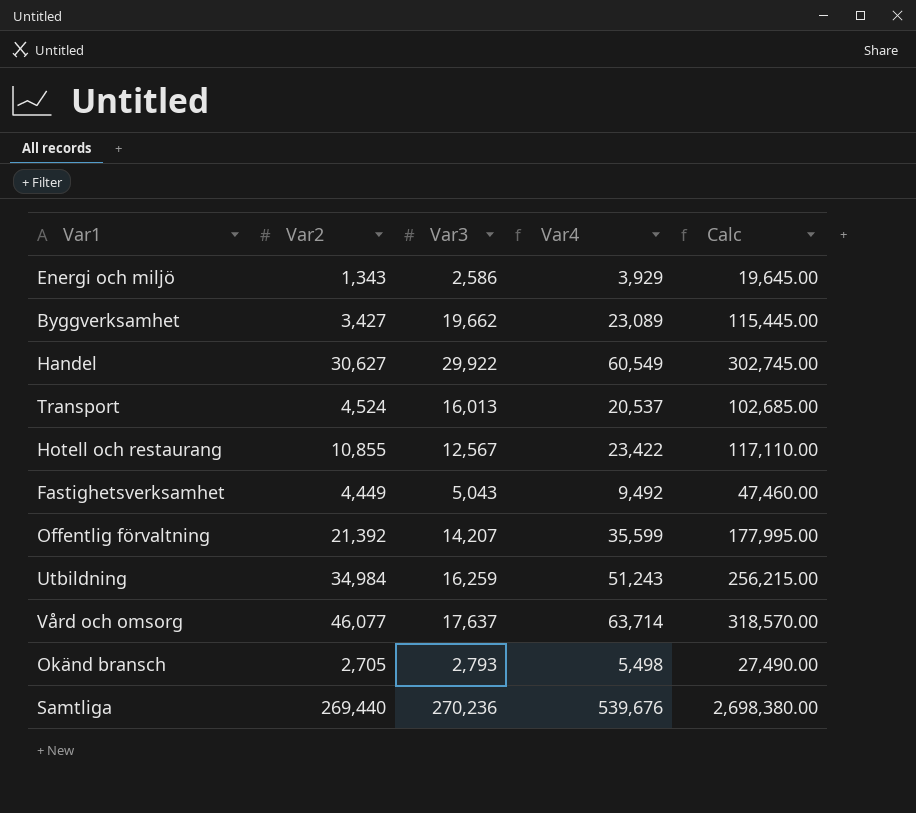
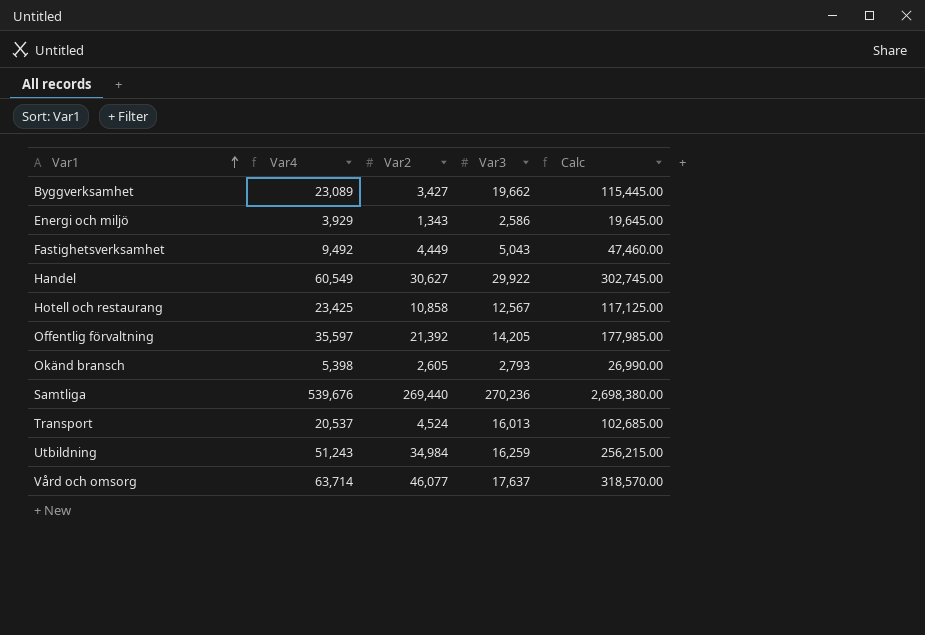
row order: none -> Var1 ascending
column Var4 | position: 4 -> 2
Hotell och restaurang | Var4: 23,422 -> 23,425
Hotell och restaurang | Var2: 10,855 -> 10,858
Hotell och restaurang | Calc: 117,110.00 -> 117,125.00
Offentlig förvaltning | Var4: 35,599 -> 35,597
Offentlig förvaltning | Var3: 14,207 -> 14,205
Offentlig förvaltning | Calc: 177,995.00 -> 177,985.00
Okänd bransch | Var4: 5,498 -> 5,398
Okänd bransch | Var2: 2,705 -> 2,605
Okänd bransch | Calc: 27,490.00 -> 26,990.00

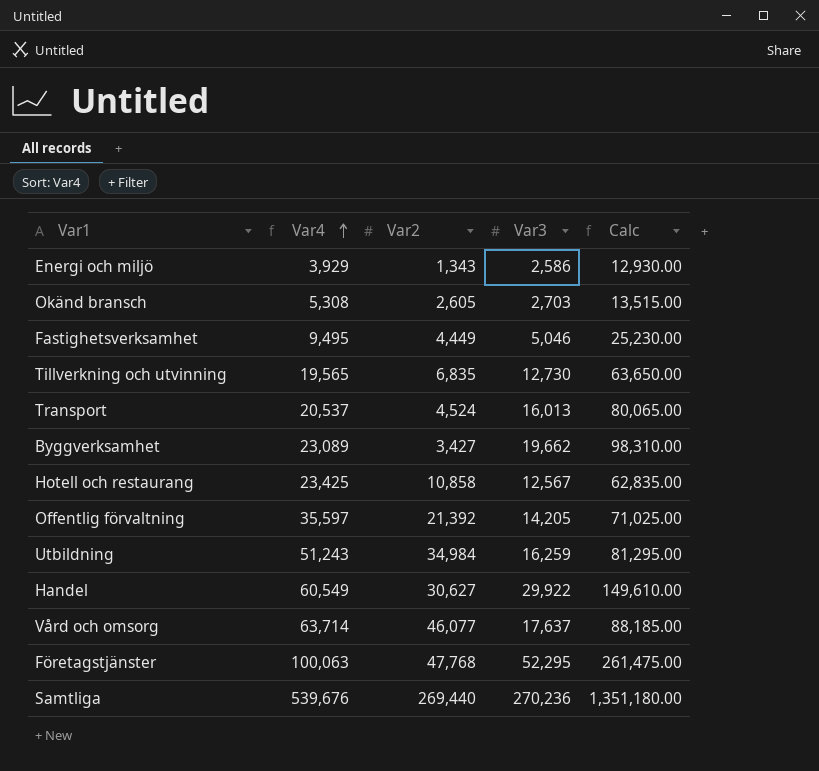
row order: Var1 ascending -> Var4 ascending
column Calc | formula: [Var4] * 5 -> [Var3] * 5
Okänd bransch | Var4: 5,398 -> 5,308
Okänd bransch | Var3: 2,793 -> 2,703
Fastighetsverksamhet | Var4: 9,492 -> 9,495
Fastighetsverksamhet | Var3: 5,043 -> 5,046
row Tillverkning och utvinning: none -> 19,565 | 6,835 | 12,730 | 63,650.00
row Företagstjänster: none -> 100,063 | 47,768 | 52,295 | 261,475.00

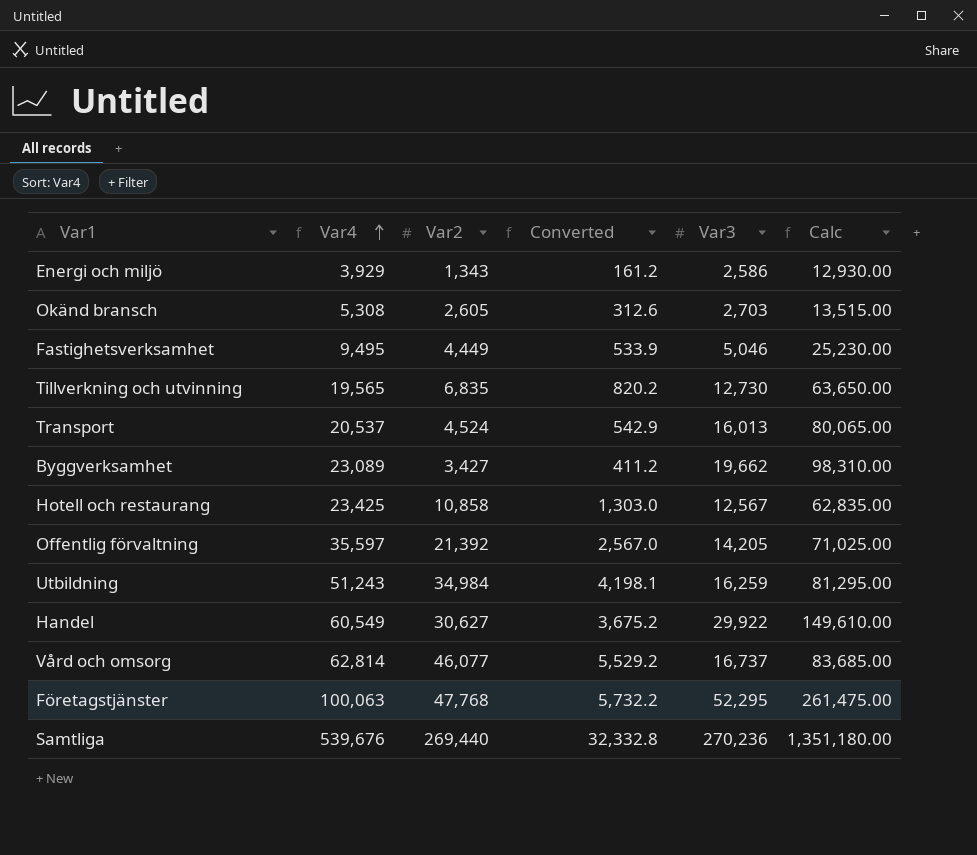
column Converted | formula: none -> [Var2] * 0.12
Vård och omsorg | Var4: 63,714 -> 62,814
Vård och omsorg | Var3: 17,637 -> 16,737
Vård och omsorg | Calc: 88,185.00 -> 83,685.00

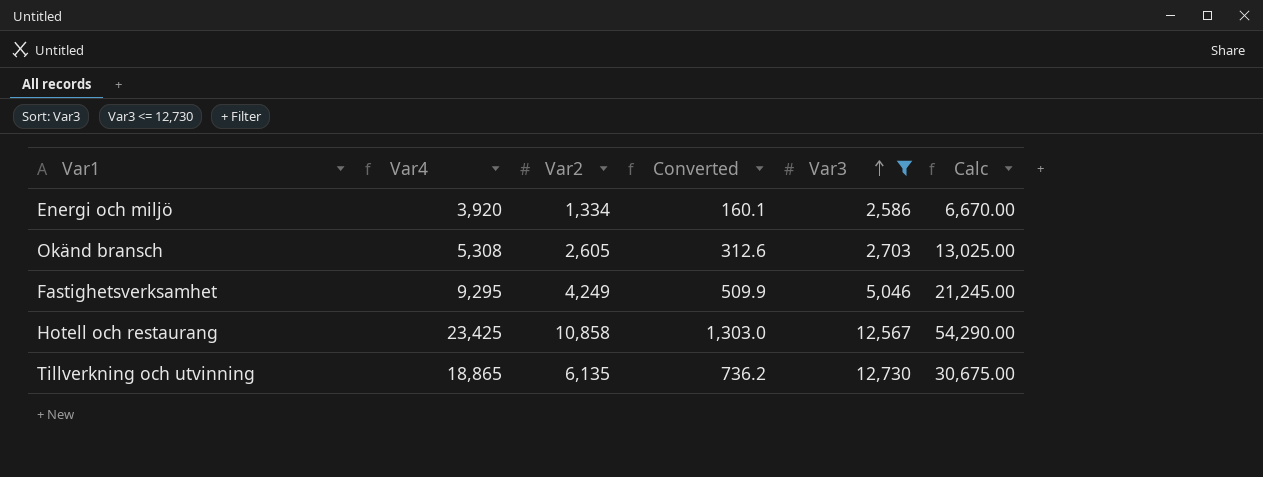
filter: none -> Var3 <= 12,730
row order: Var4 ascending -> Var3 ascending
column Calc | formula: [Var3] * 5 -> [Var2] * 5
Energi och miljö | Var4: 3,929 -> 3,920
Energi och miljö | Var2: 1,343 -> 1,334
Energi och miljö | Converted: 161.2 -> 160.1
Fastighetsverksamhet | Var4: 9,495 -> 9,295
Fastighetsverksamhet | Var2: 4,449 -> 4,249
Fastighetsverksamhet | Converted: 533.9 -> 509.9
Tillverkning och utvinning | Var4: 19,565 -> 18,865
Tillverkning och utvinning | Var2: 6,835 -> 6,135
Tillverkning och utvinning | Converted: 820.2 -> 736.2

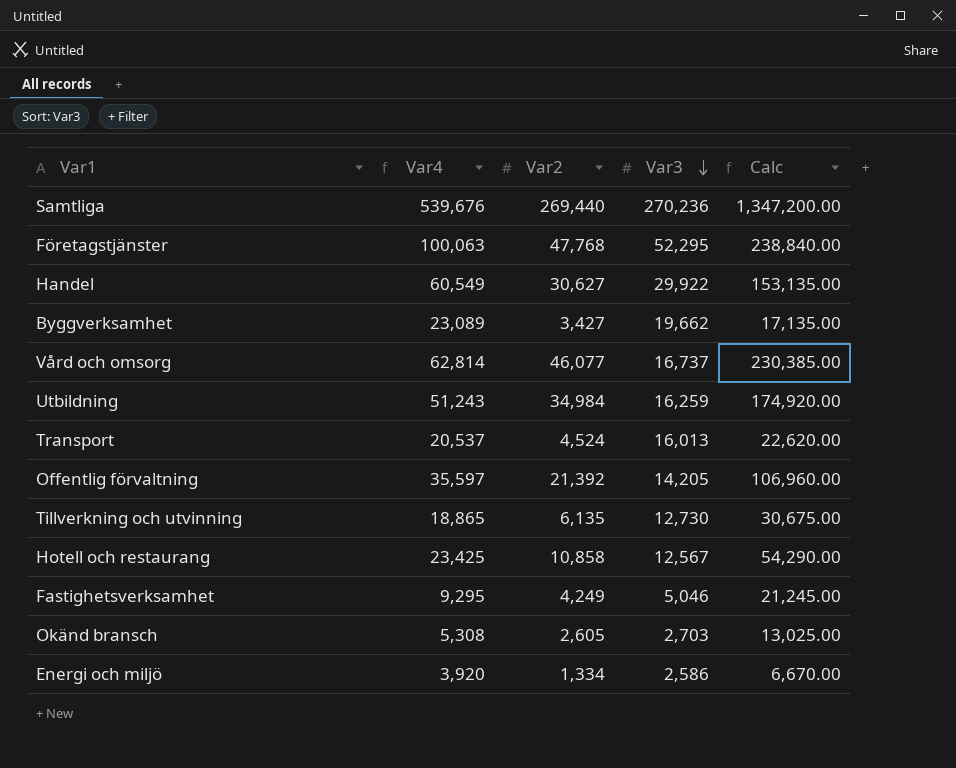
filter: Var3 <= 12,730 -> none
row order: Var3 ascending -> Var3 descending
column Converted | formula: [Var2] * 0.12 -> none

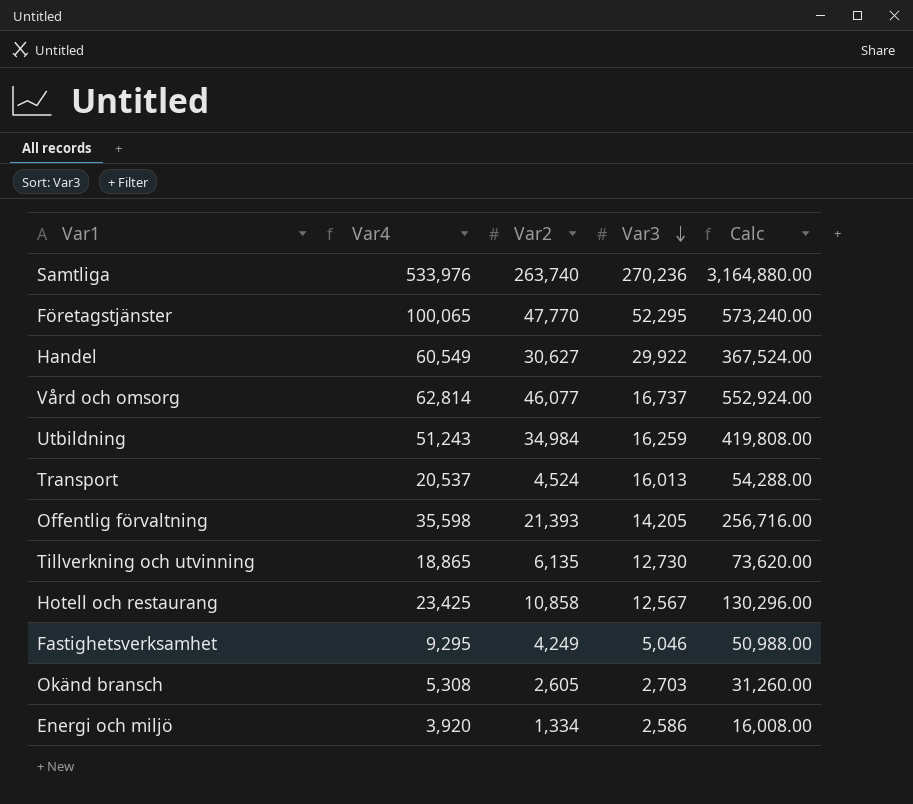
column Calc | formula: [Var2] * 5 -> [Var2] * 12
row Byggverksamhet: 23,089 | 3,427 | 19,662 | 17,135.00 -> none
Samtliga | Var4: 539,676 -> 533,976
Samtliga | Var2: 269,440 -> 263,740
Företagstjänster | Var4: 100,063 -> 100,065
Företagstjänster | Var2: 47,768 -> 47,770
Offentlig förvaltning | Var4: 35,597 -> 35,598
Offentlig förvaltning | Var2: 21,392 -> 21,393

